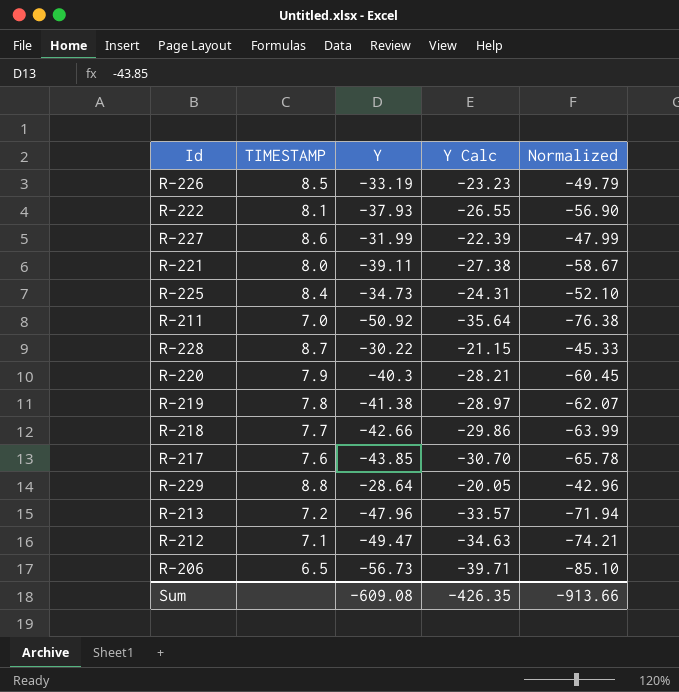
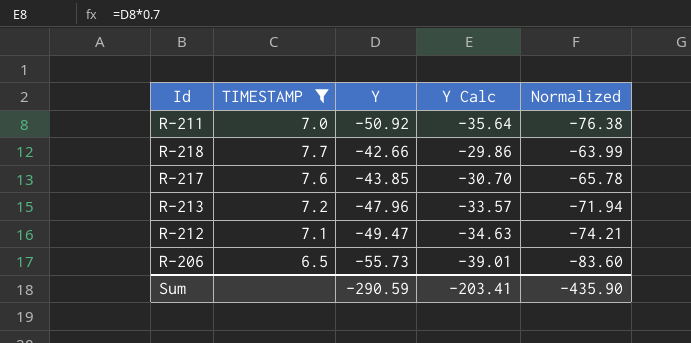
filter: none -> TIMESTAMP <= 7.7
R-206 | Y: -56.73 -> -55.73
R-206 | Y Calc: -39.71 -> -39.01
R-206 | Normalized: -85.10 -> -83.60
Sum | Y: -609.08 -> -290.59
Sum | Y Calc: -426.35 -> -203.41
Sum | Normalized: -913.66 -> -435.90

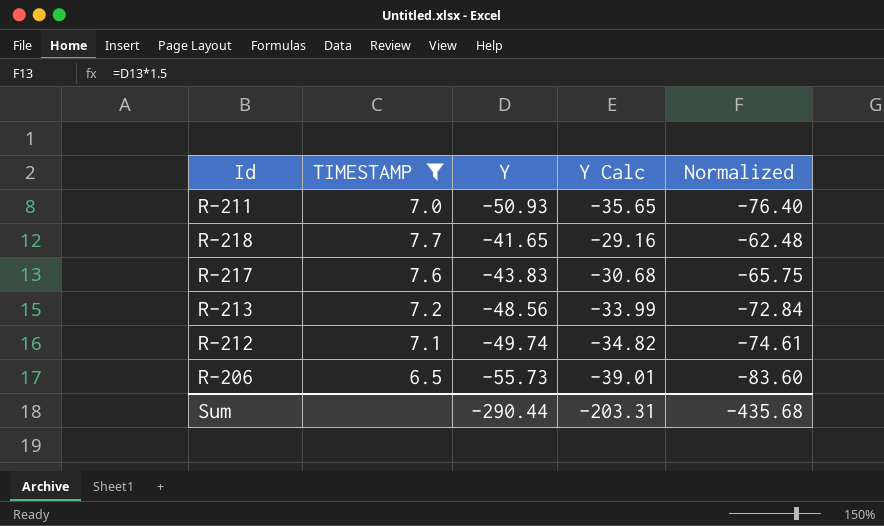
R-211 | Y: -50.92 -> -50.93
R-211 | Y Calc: -35.64 -> -35.65
R-211 | Normalized: -76.38 -> -76.40
R-218 | Y: -42.66 -> -41.65
R-218 | Y Calc: -29.86 -> -29.16
R-218 | Normalized: -63.99 -> -62.48
R-217 | Y: -43.85 -> -43.83
R-217 | Y Calc: -30.70 -> -30.68
R-217 | Normalized: -65.78 -> -65.75
R-213 | Y: -47.96 -> -48.56
R-213 | Y Calc: -33.57 -> -33.99
R-213 | Normalized: -71.94 -> -72.84
R-212 | Y: -49.47 -> -49.74
R-212 | Y Calc: -34.63 -> -34.82
R-212 | Normalized: -74.21 -> -74.61
Sum | Y: -290.59 -> -290.44
Sum | Y Calc: -203.41 -> -203.31
Sum | Normalized: -435.90 -> -435.68

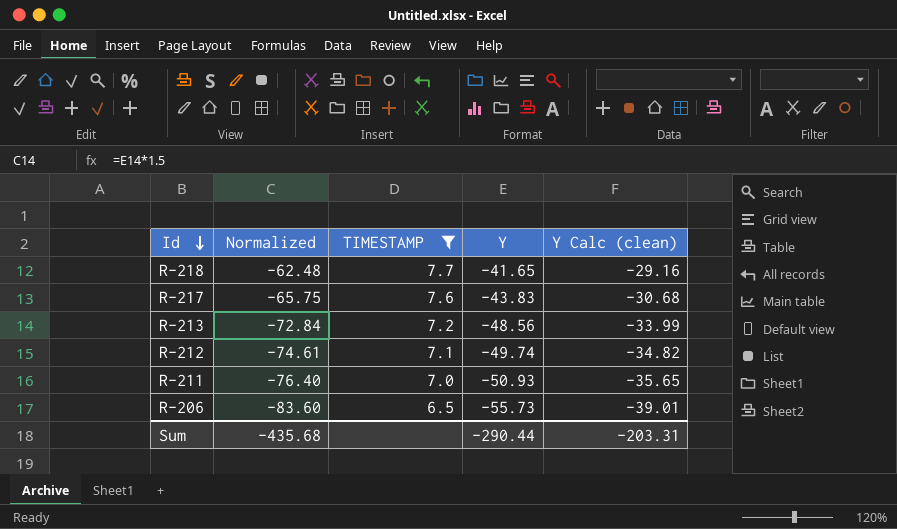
row order: none -> Id descending
column Normalized | position: 5 -> 2
column name: Y Calc -> Y Calc (clean)

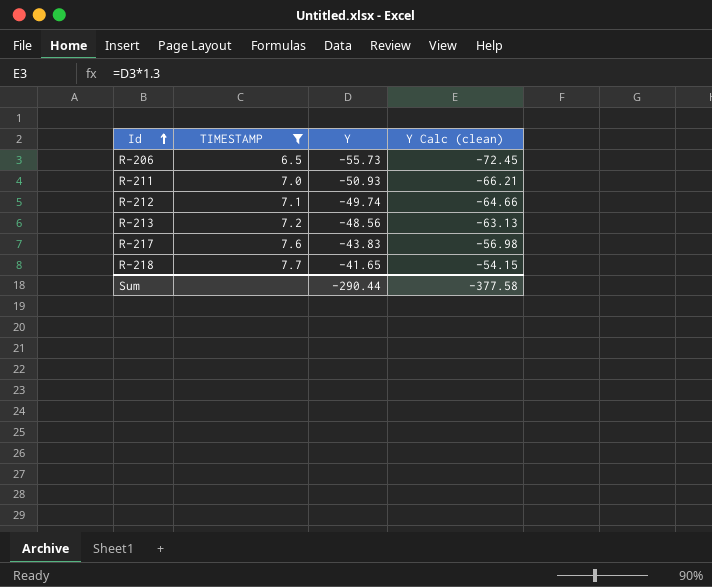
row order: Id descending -> Id ascending
column Normalized | formula: [Y] * 1.5 -> none
column Y Calc (clean) | formula: [Y] * 0.7 -> [Y] * 1.3
Sum | Y Calc (clean): -203.31 -> -377.58

